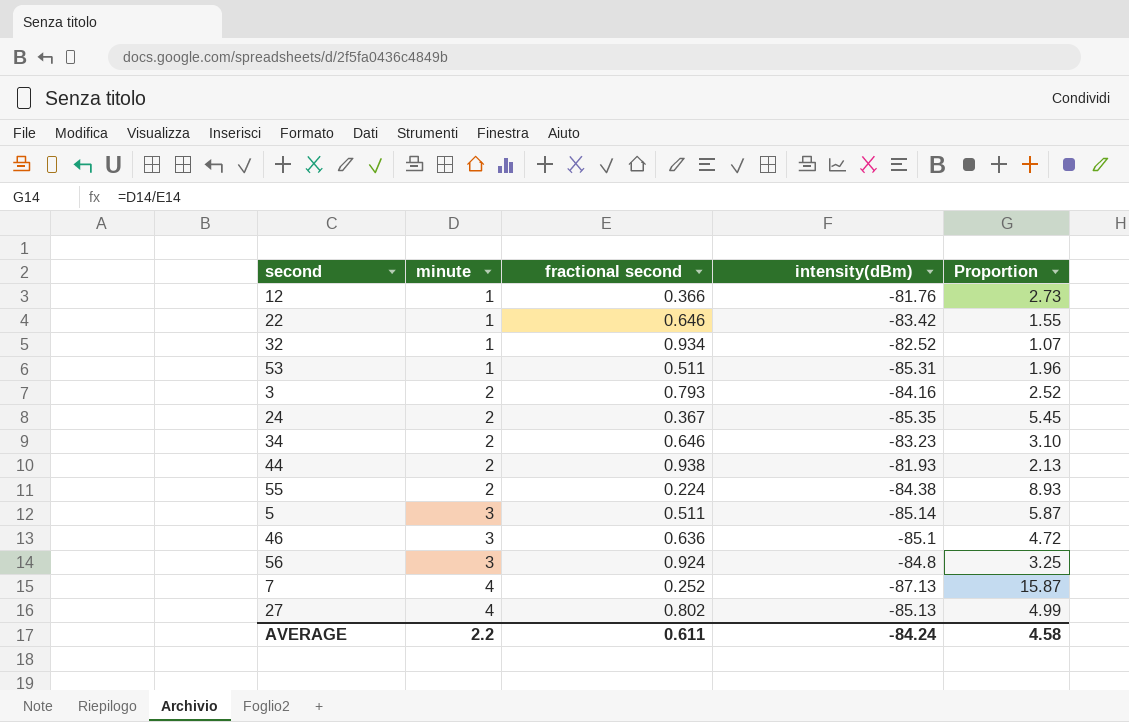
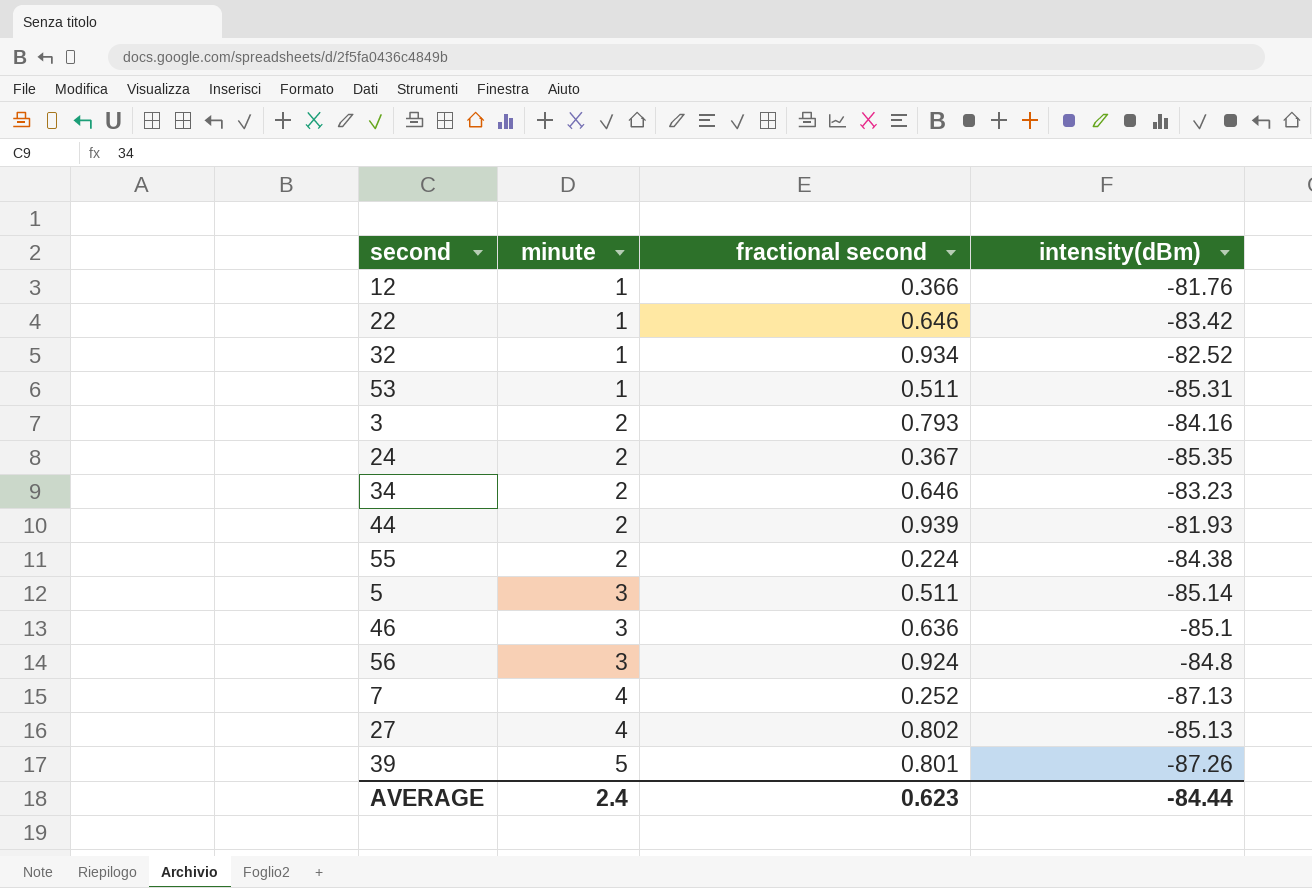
column Proportion | formula: [minute] / [fractional second] -> none
44 | fractional second: 0.938 -> 0.939
row 39: none -> 5 | 0.801 | -87.26
AVERAGE | minute: 2.2 -> 2.4
AVERAGE | fractional second: 0.611 -> 0.623
AVERAGE | intensity(dBm): -84.24 -> -84.44

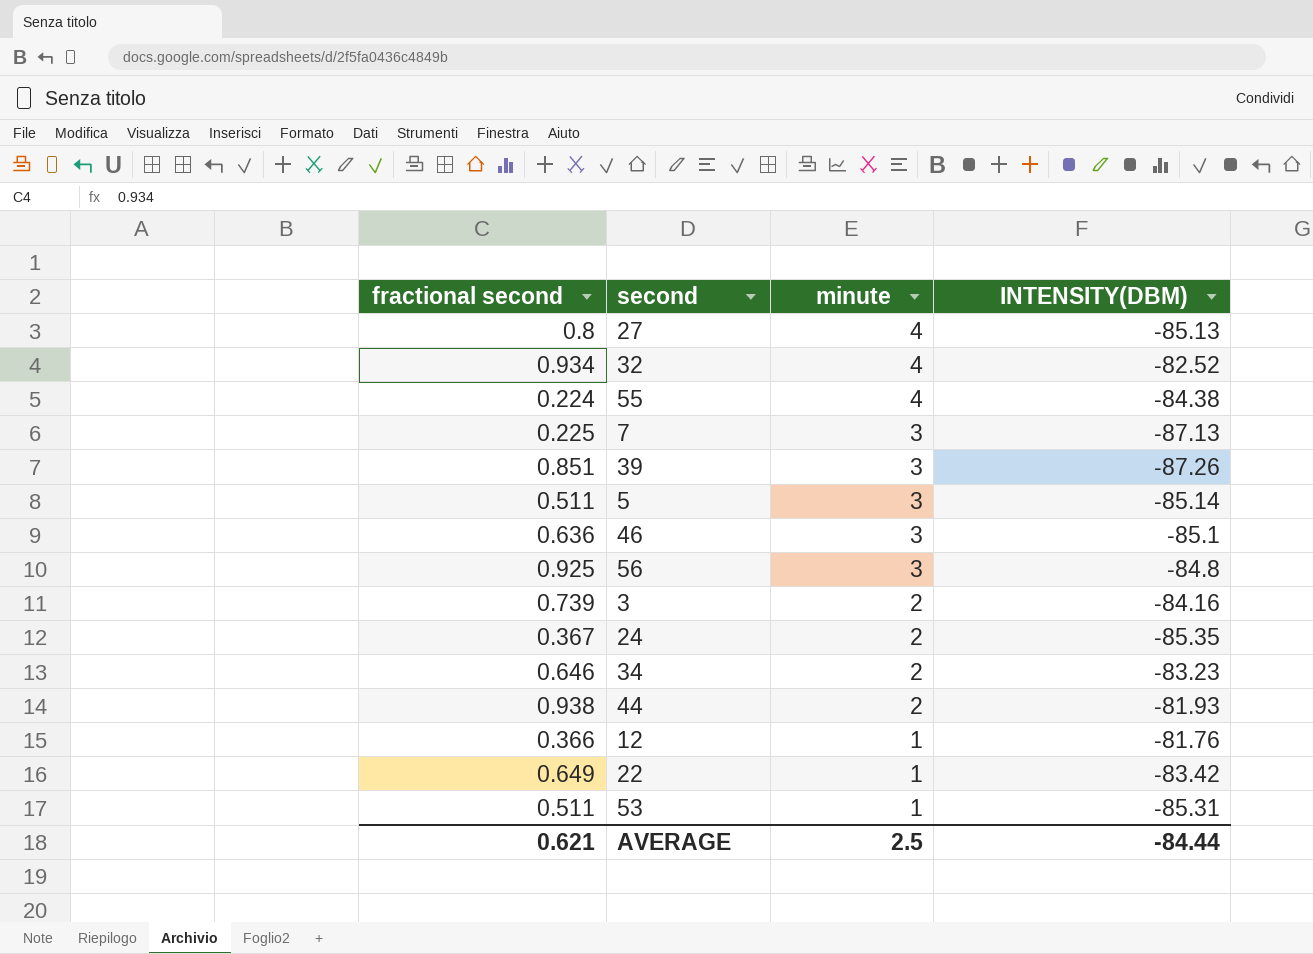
row order: minute ascending -> minute descending
column fractional second | position: 3 -> 1
column name: intensity(dBm) -> INTENSITY(DBM)
27 | fractional second: 0.802 -> 0.8
32 | minute: 1 -> 4
55 | minute: 2 -> 4
7 | fractional second: 0.252 -> 0.225
7 | minute: 4 -> 3
39 | fractional second: 0.801 -> 0.851
39 | minute: 5 -> 3
56 | fractional second: 0.924 -> 0.925
3 | fractional second: 0.793 -> 0.739
44 | fractional second: 0.939 -> 0.938
22 | fractional second: 0.646 -> 0.649
AVERAGE | fractional second: 0.623 -> 0.621
AVERAGE | minute: 2.4 -> 2.5

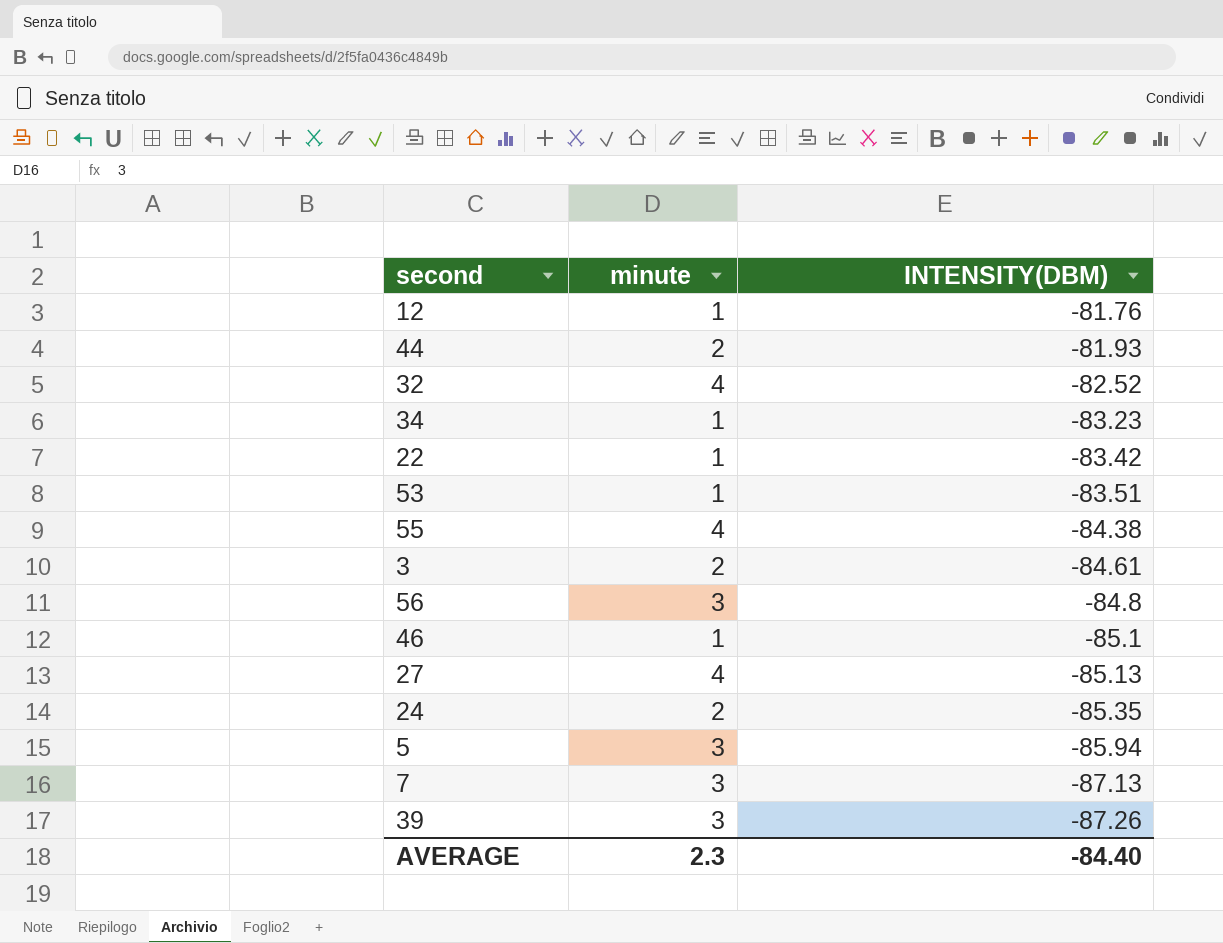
row order: minute descending -> INTENSITY(DBM) descending
column fractional second | position: 1 -> none
34 | minute: 2 -> 1
53 | INTENSITY(DBM): -85.31 -> -83.51
3 | INTENSITY(DBM): -84.16 -> -84.61
46 | minute: 3 -> 1
5 | INTENSITY(DBM): -85.14 -> -85.94
AVERAGE | minute: 2.5 -> 2.3
AVERAGE | INTENSITY(DBM): -84.44 -> -84.40

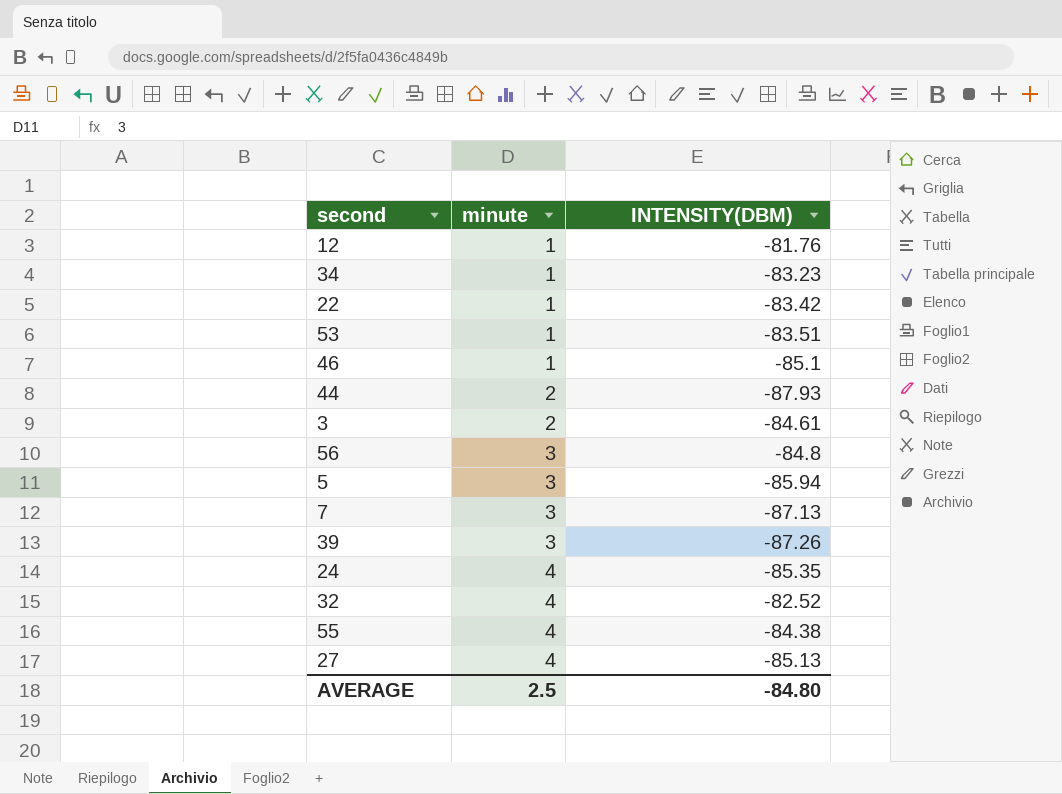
row order: INTENSITY(DBM) descending -> minute ascending
44 | INTENSITY(DBM): -81.93 -> -87.93
24 | minute: 2 -> 4
AVERAGE | minute: 2.3 -> 2.5
AVERAGE | INTENSITY(DBM): -84.40 -> -84.80

